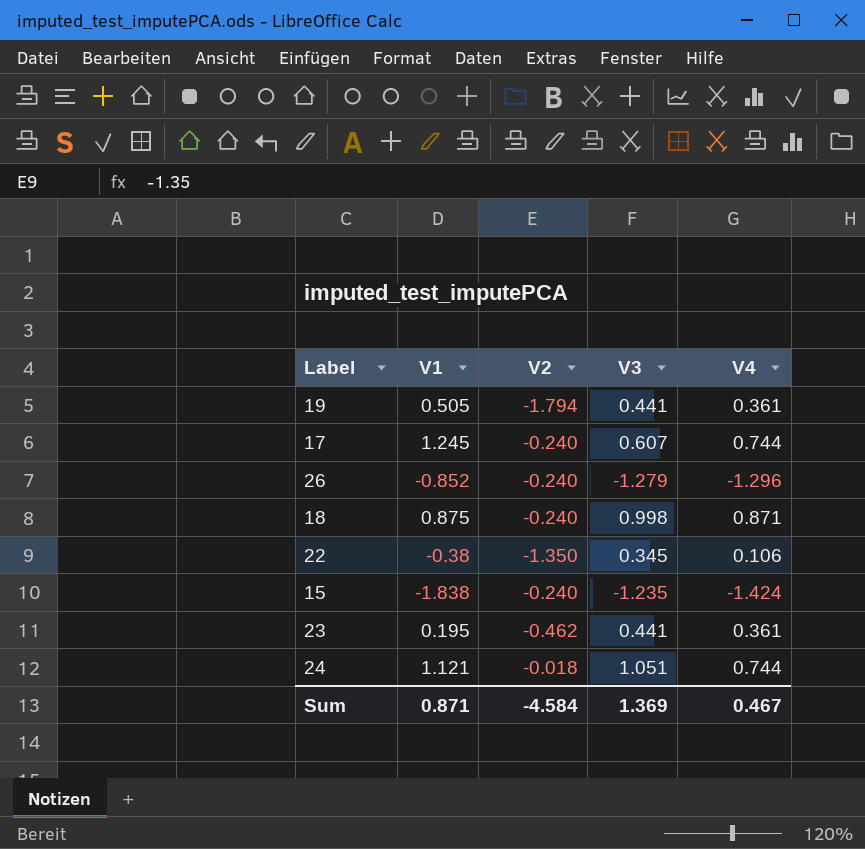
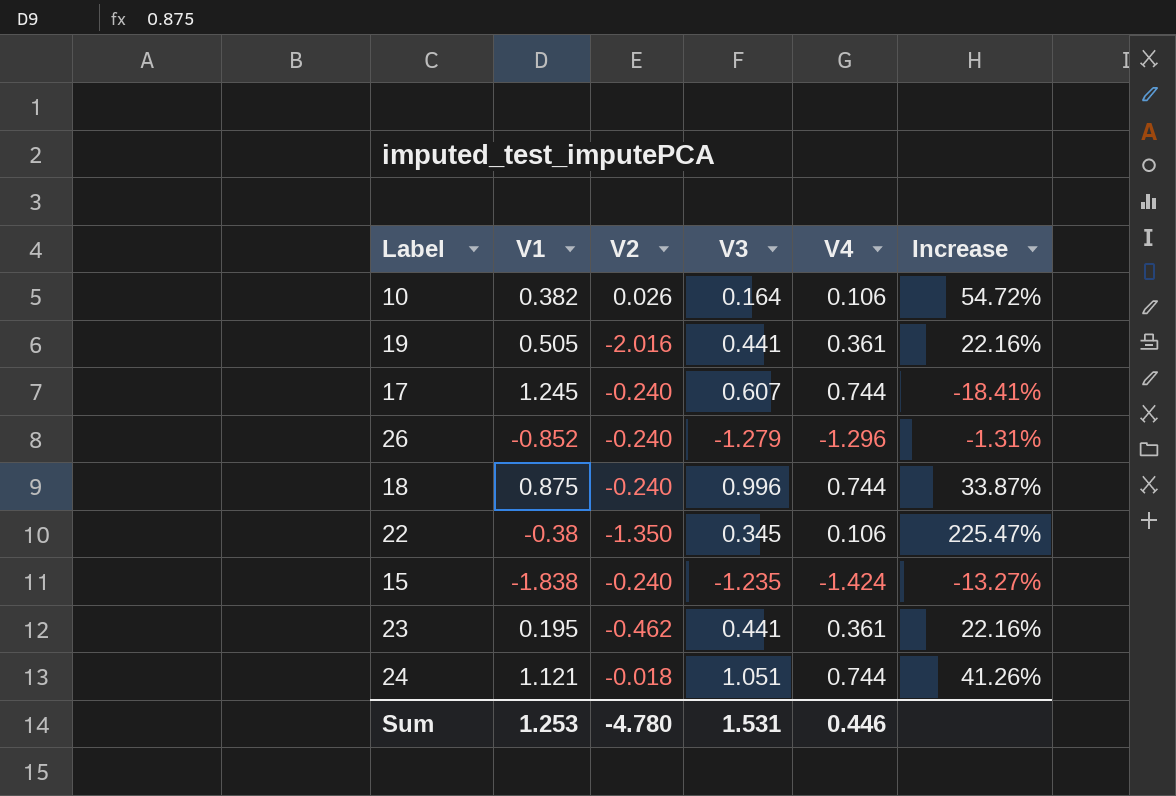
column Increase | formula: none -> ([V3] - [V4]) / [V4]
row 10: none -> 0.382 | 0.026 | 0.164 | 0.106 | 54.72%
19 | V2: -1.794 -> -2.016
18 | V3: 0.998 -> 0.996
18 | V4: 0.871 -> 0.744
Sum | V1: 0.871 -> 1.253
Sum | V2: -4.584 -> -4.780
Sum | V3: 1.369 -> 1.531
Sum | V4: 0.467 -> 0.446

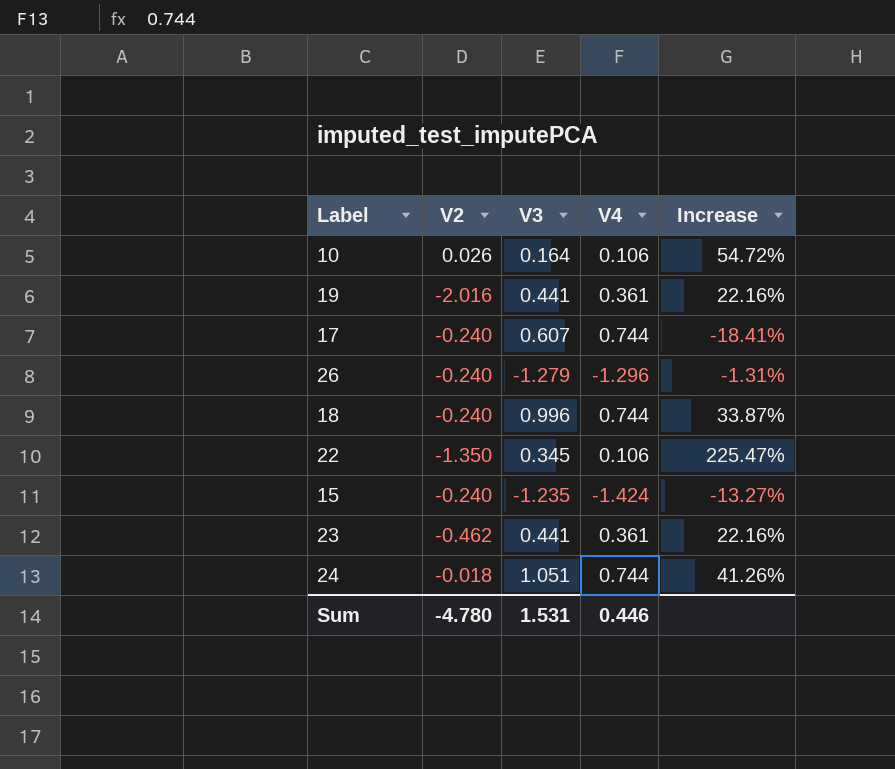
column V1 | position: 2 -> none

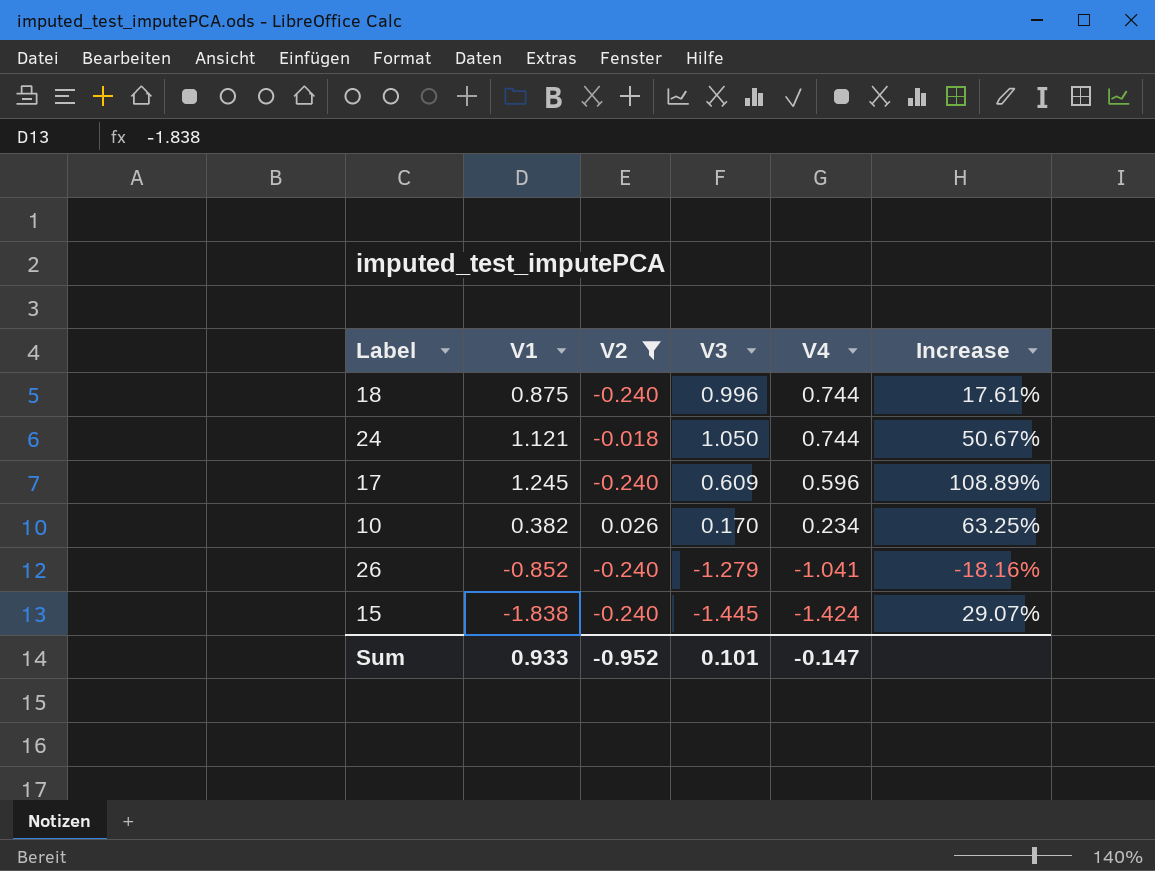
filter: none -> V2 >= -0.240
row order: none -> V4 descending
column V1 | position: none -> 2
column Increase | formula: ([V3] - [V4]) / [V4] -> ([V1] - [V4]) / [V4]
24 | V3: 1.051 -> 1.050
17 | V3: 0.607 -> 0.609
17 | V4: 0.744 -> 0.596
10 | V3: 0.164 -> 0.170
10 | V4: 0.106 -> 0.234
26 | V4: -1.296 -> -1.041
15 | V3: -1.235 -> -1.445
Sum | V2: -4.780 -> -0.952
Sum | V3: 1.531 -> 0.101
Sum | V4: 0.446 -> -0.147

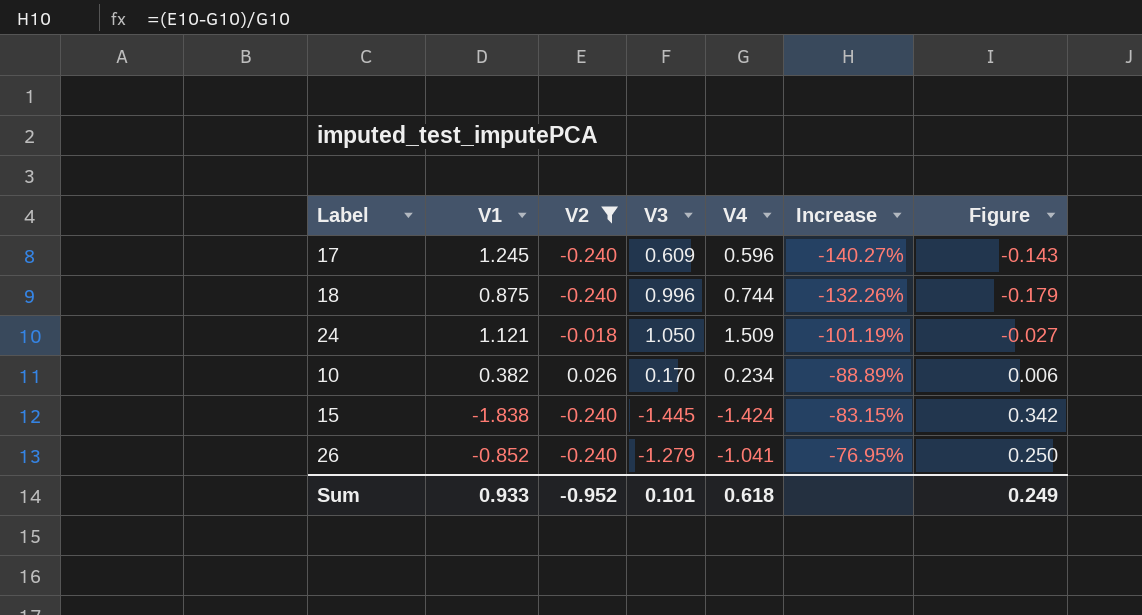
row order: V4 descending -> Increase ascending
column Increase | formula: ([V1] - [V4]) / [V4] -> ([V2] - [V4]) / [V4]
column Figure | formula: none -> [V2] * [V4]
24 | V4: 0.744 -> 1.509
Sum | V4: -0.147 -> 0.618

